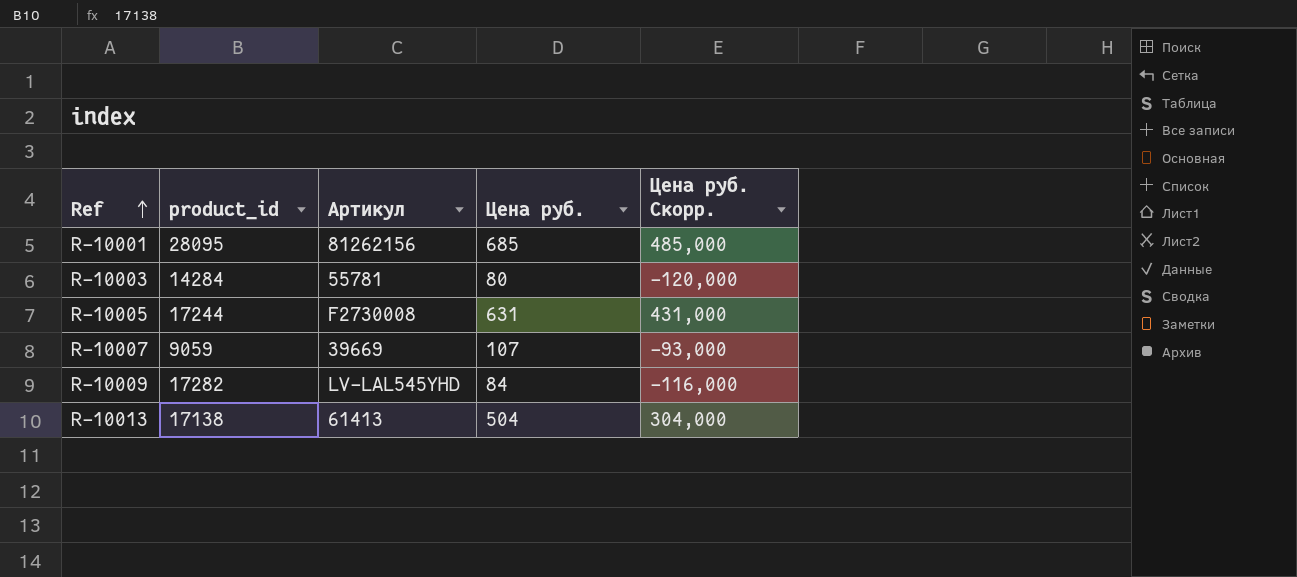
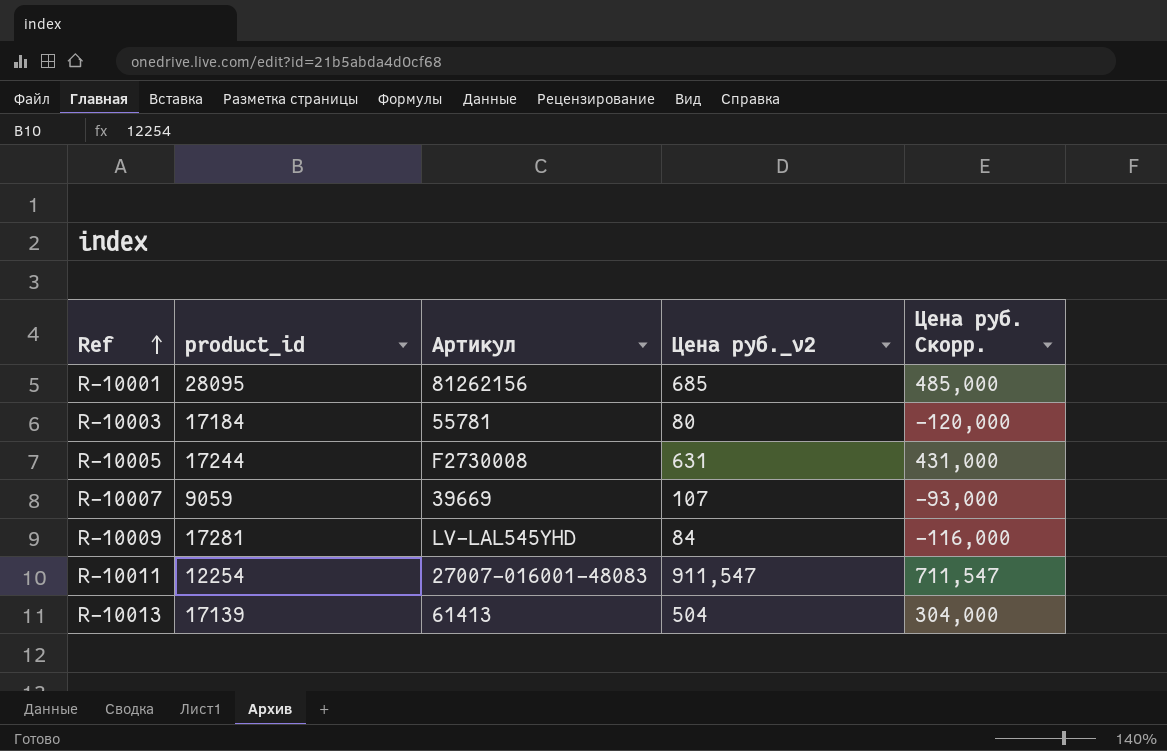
column name: Цена руб. -> Цена руб._v2
R-10003 | product_id: 14284 -> 17184
R-10009 | product_id: 17282 -> 17281
row R-10011: none -> 12254 | 27007-016001-48083 | 911,547 | 711,547
R-10013 | product_id: 17138 -> 17139

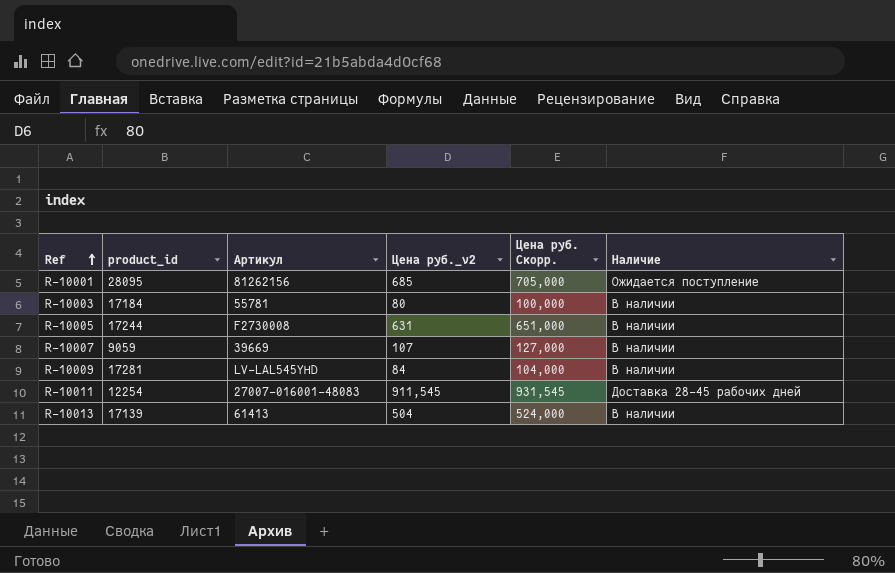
column Цена руб. Скорр. | formula: [Цена руб._v2] - 200 -> [Цена руб._v2] + 20
column Наличие | position: none -> 6
R-10011 | Цена руб._v2: 911,547 -> 911,545

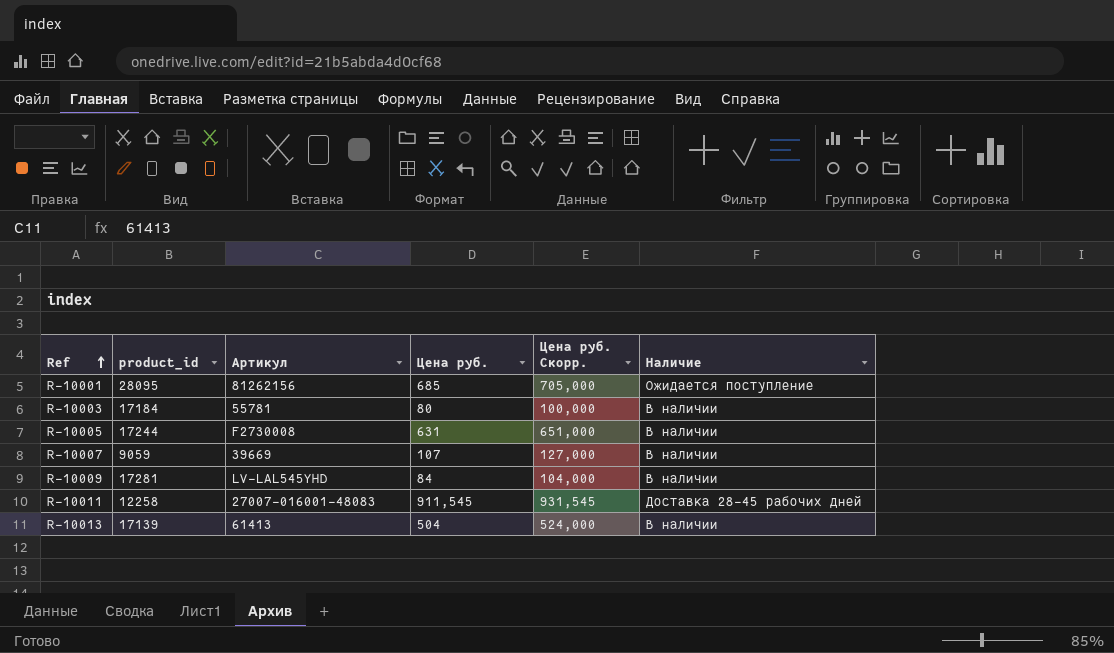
column name: Цена руб._v2 -> Цена руб.
R-10011 | product_id: 12254 -> 12258

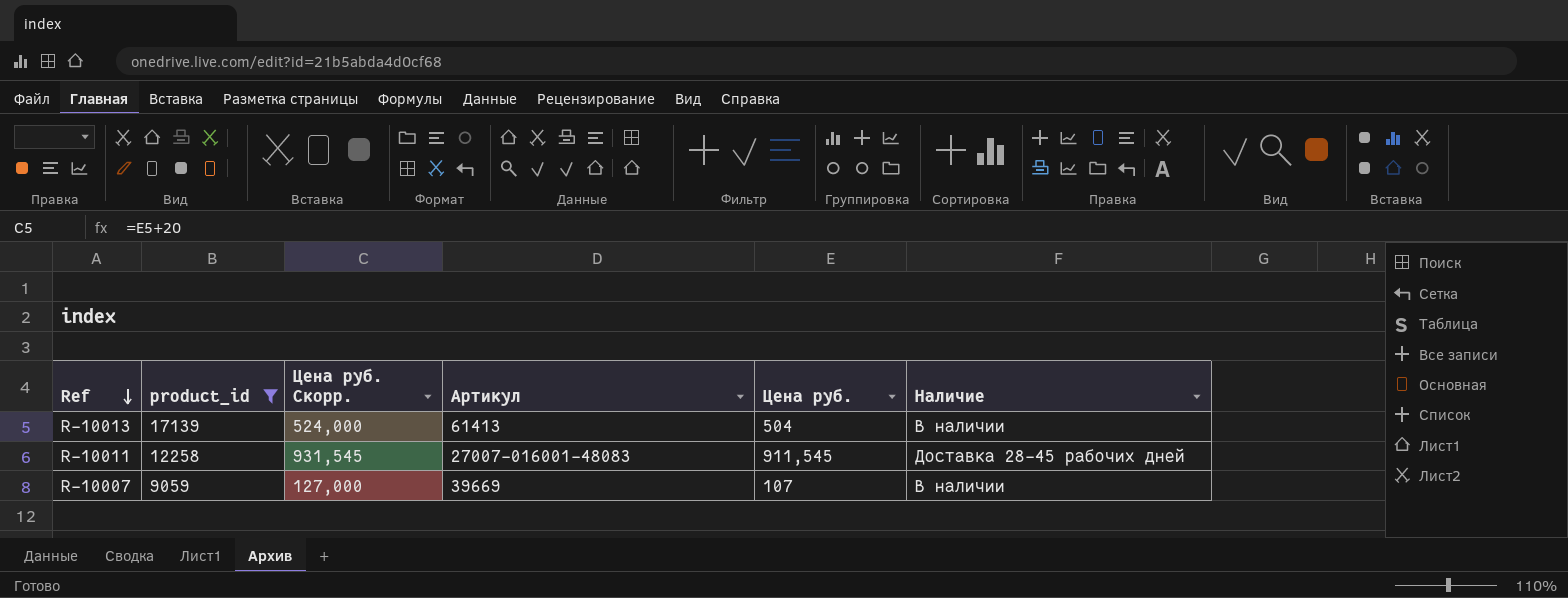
filter: none -> product_id <= 17139
row order: Ref ascending -> Ref descending
column Цена руб. Скорр. | position: 5 -> 3

